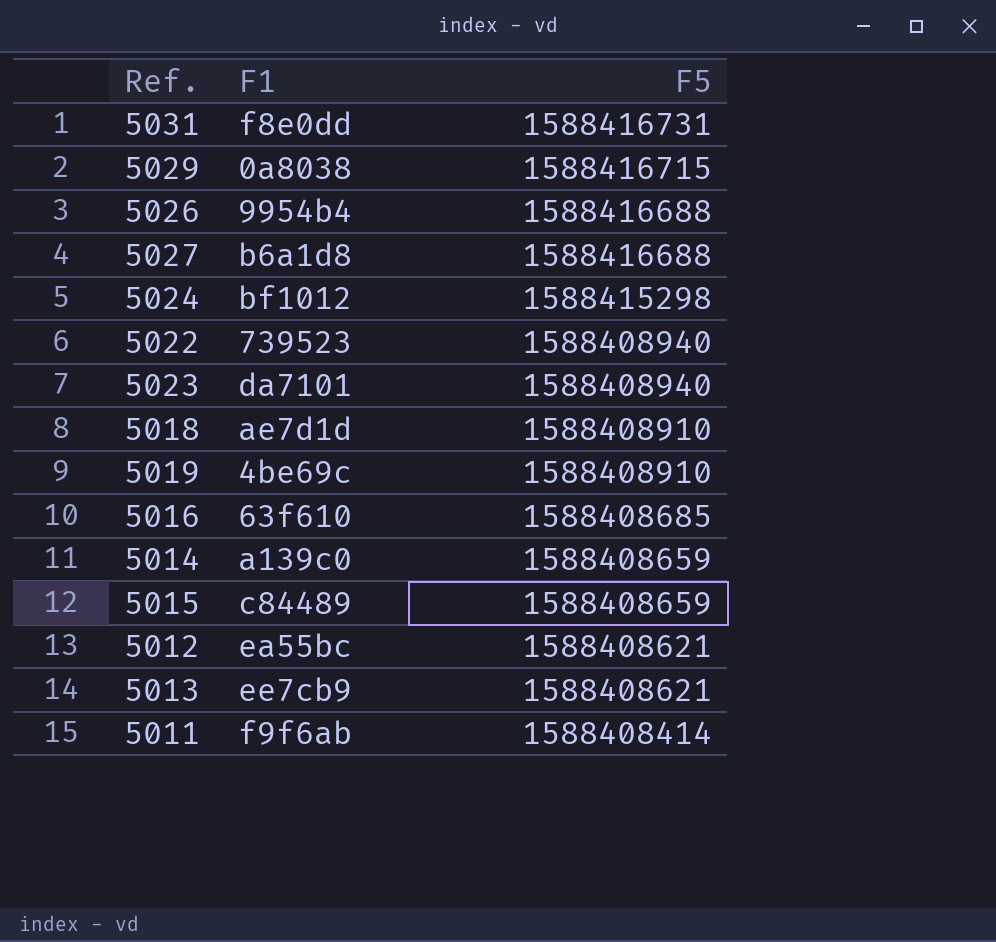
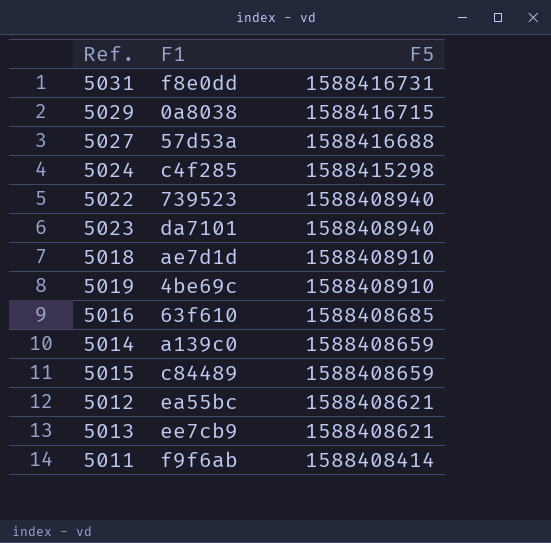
row 5026: 9954b4 | 1588416688 -> none
5027 | F1: b6a1d8 -> 57d53a
5024 | F1: bf1012 -> c4f285

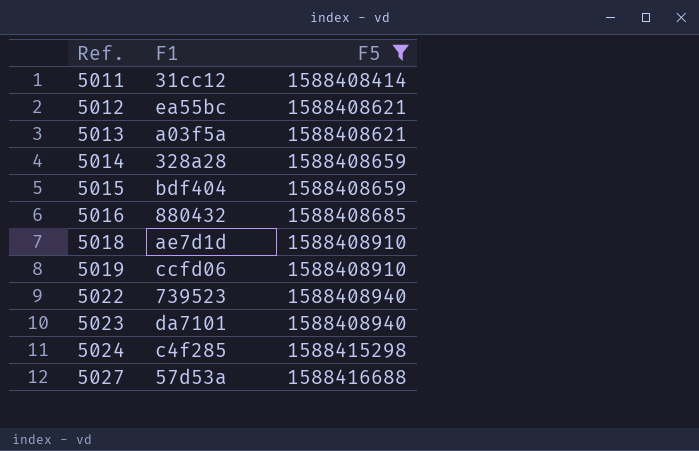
filter: none -> F5 <= 1588416688
row order: F5 descending -> Ref. ascending
5011 | F1: f9f6ab -> 31cc12
5013 | F1: ee7cb9 -> a03f5a
5014 | F1: a139c0 -> 328a28
5015 | F1: c84489 -> bdf404
5016 | F1: 63f610 -> 880432
5019 | F1: 4be69c -> ccfd06

